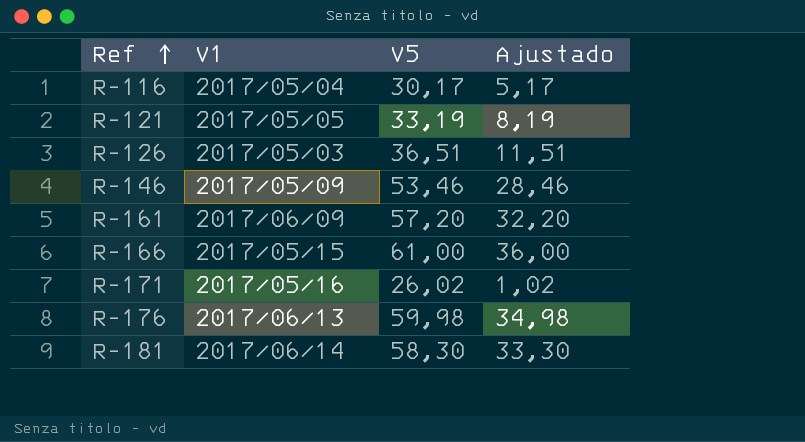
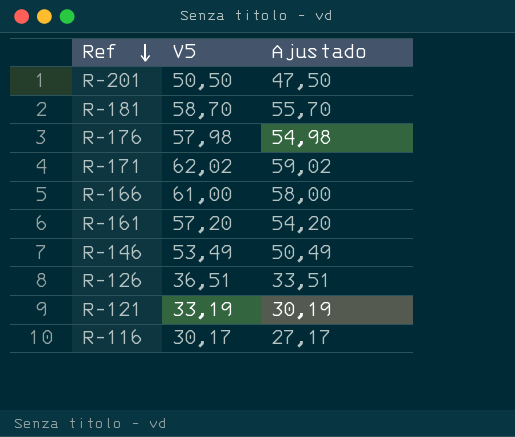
row order: Ref ascending -> Ref descending
column V1 | position: 2 -> none
column Ajustado | formula: [V5] - 25 -> [V5] - 3
row R-201: none -> 50,50 | 47,50
R-181 | V5: 58,30 -> 58,70
R-176 | V5: 59,98 -> 57,98
R-171 | V5: 26,02 -> 62,02
R-146 | V5: 53,46 -> 53,49

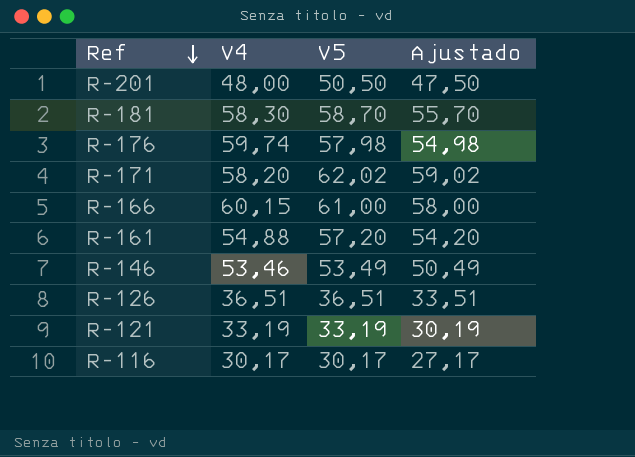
column V4 | position: none -> 2

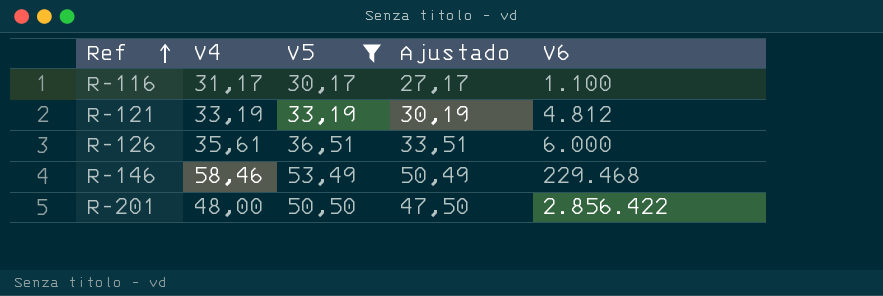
filter: none -> V5 <= 53,49
row order: Ref descending -> Ref ascending
column V6 | position: none -> 5
R-116 | V4: 30,17 -> 31,17
R-126 | V4: 36,51 -> 35,61
R-146 | V4: 53,46 -> 58,46

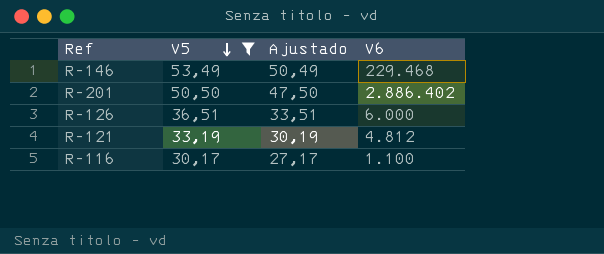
row order: Ref ascending -> V5 descending
column V4 | position: 2 -> none
R-201 | V6: 2.856.422 -> 2.886.402

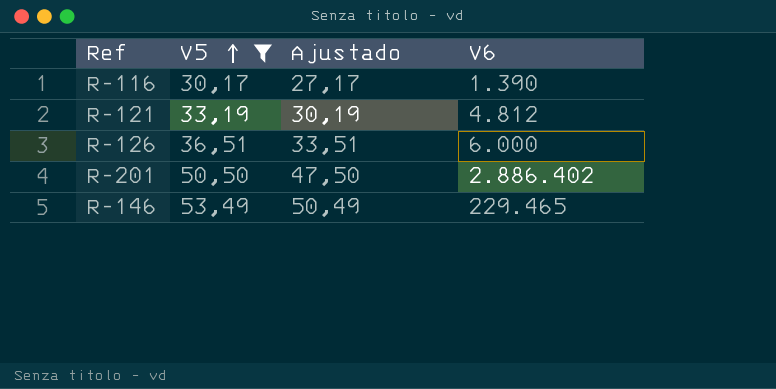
row order: V5 descending -> V5 ascending
R-116 | V6: 1.100 -> 1.390
R-146 | V6: 229.468 -> 229.465

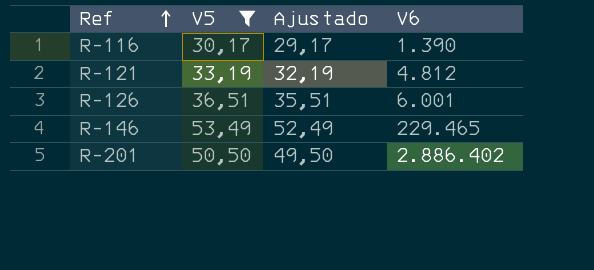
row order: V5 ascending -> Ref ascending
column Ajustado | formula: [V5] - 3 -> [V5] - 1
R-126 | V6: 6.000 -> 6.001

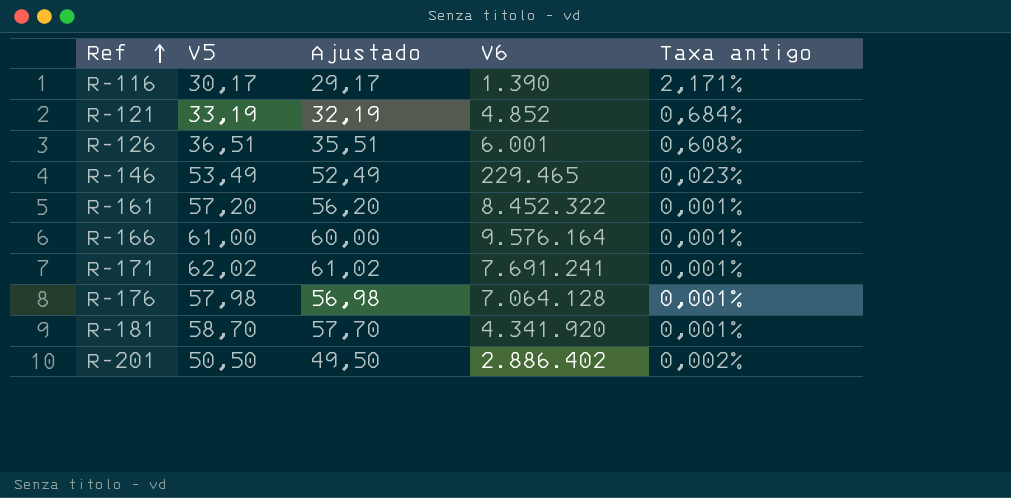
filter: V5 <= 53,49 -> none
column Taxa antigo | formula: none -> [V5] / [V6]
R-121 | V6: 4.812 -> 4.852

